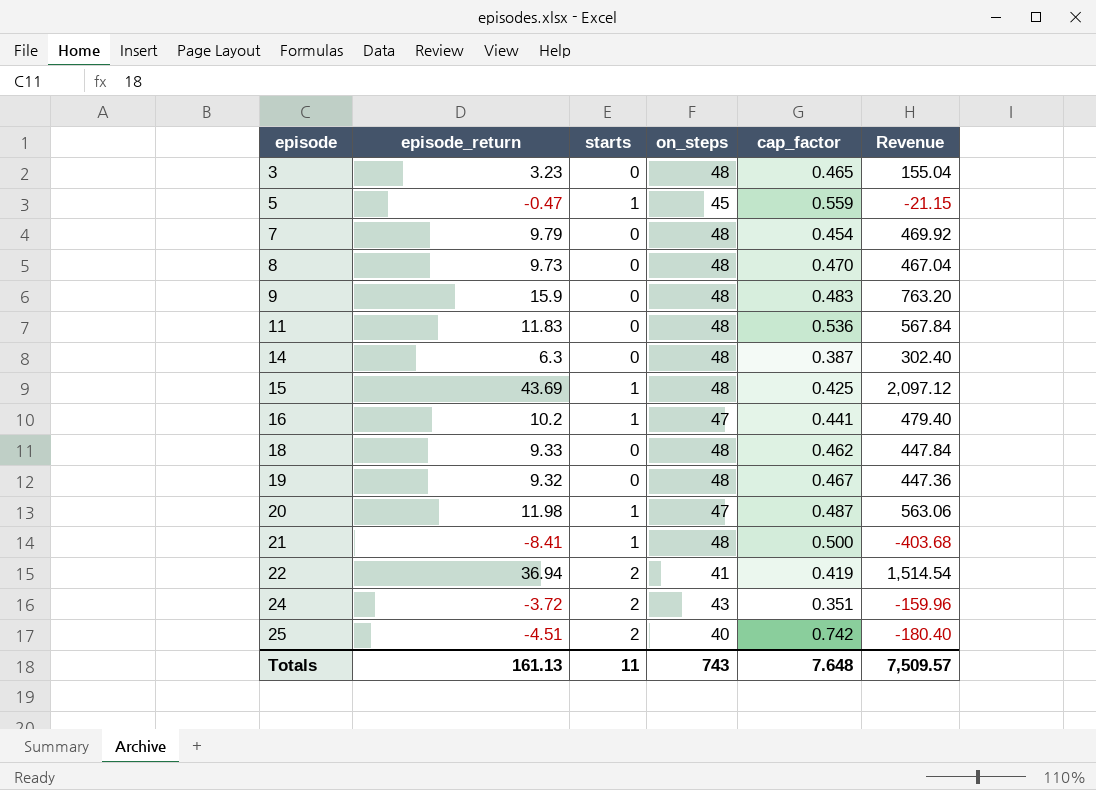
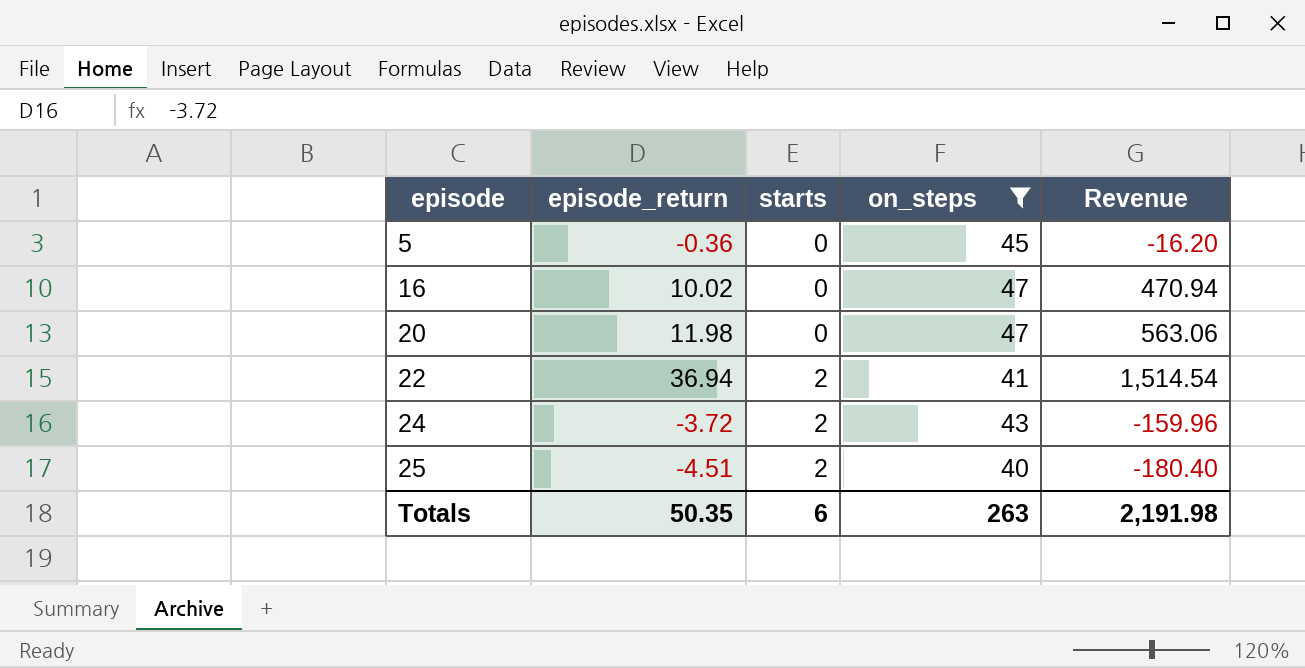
filter: none -> on_steps != 48
column cap_factor | position: 5 -> none
5 | episode_return: -0.47 -> -0.36
5 | starts: 1 -> 0
5 | Revenue: -21.15 -> -16.20
16 | episode_return: 10.2 -> 10.02
16 | starts: 1 -> 0
16 | Revenue: 479.40 -> 470.94
20 | starts: 1 -> 0
Totals | episode_return: 161.13 -> 50.35
Totals | starts: 11 -> 6
Totals | on_steps: 743 -> 263
Totals | Revenue: 7,509.57 -> 2,191.98

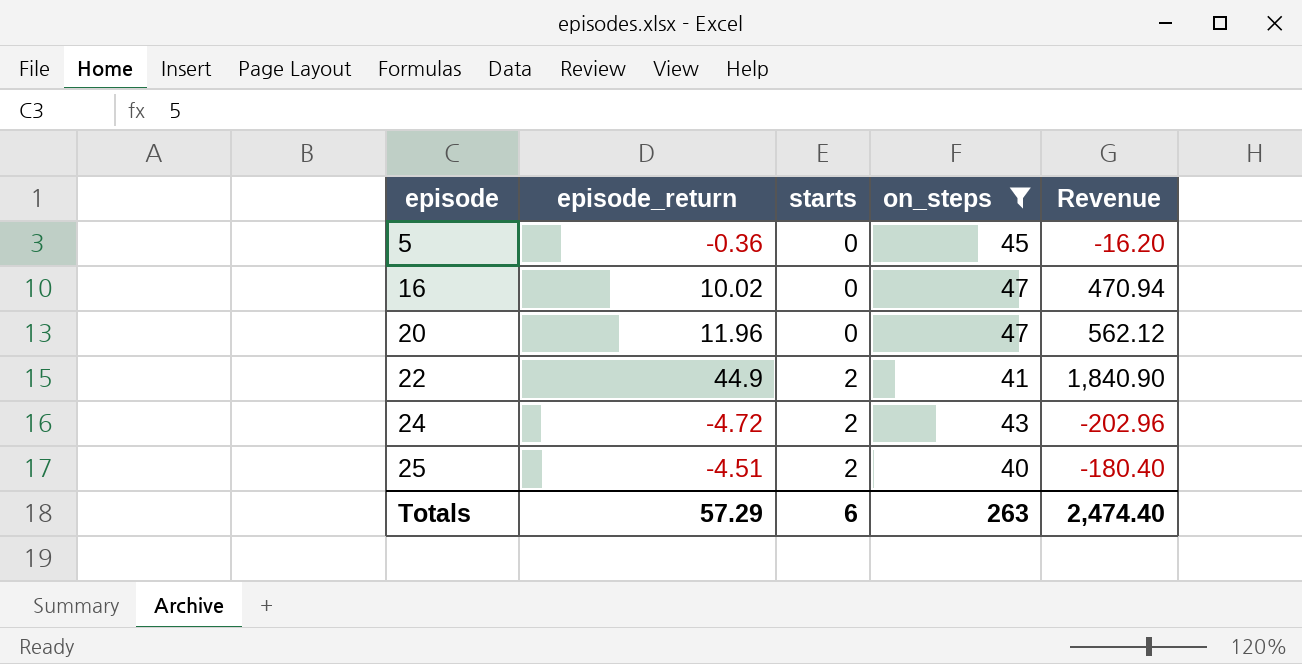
20 | episode_return: 11.98 -> 11.96
20 | Revenue: 563.06 -> 562.12
22 | episode_return: 36.94 -> 44.9
22 | Revenue: 1,514.54 -> 1,840.90
24 | episode_return: -3.72 -> -4.72
24 | Revenue: -159.96 -> -202.96
Totals | episode_return: 50.35 -> 57.29
Totals | Revenue: 2,191.98 -> 2,474.40

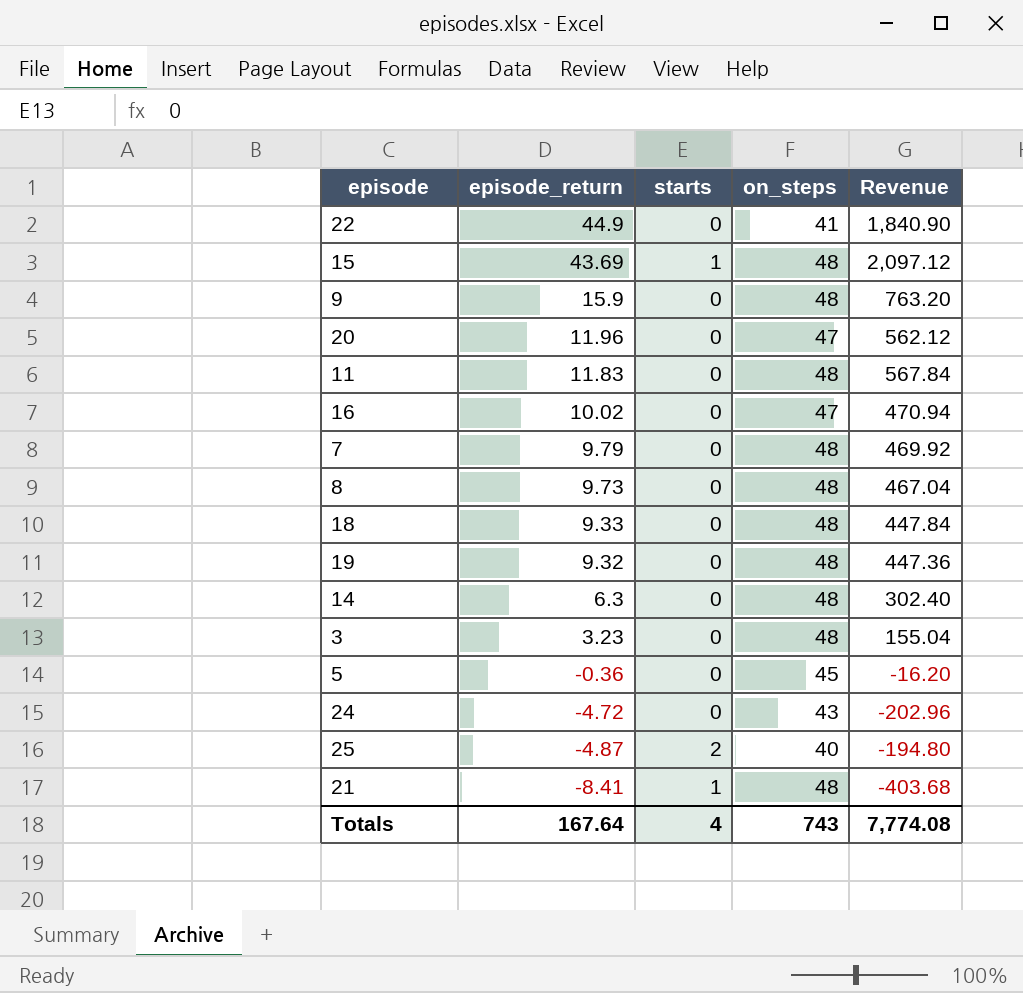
filter: on_steps != 48 -> none
row order: episode ascending -> episode_return descending
22 | starts: 2 -> 0
24 | starts: 2 -> 0
25 | episode_return: -4.51 -> -4.87
25 | Revenue: -180.40 -> -194.80
Totals | episode_return: 57.29 -> 167.64
Totals | starts: 6 -> 4
Totals | on_steps: 263 -> 743
Totals | Revenue: 2,474.40 -> 7,774.08

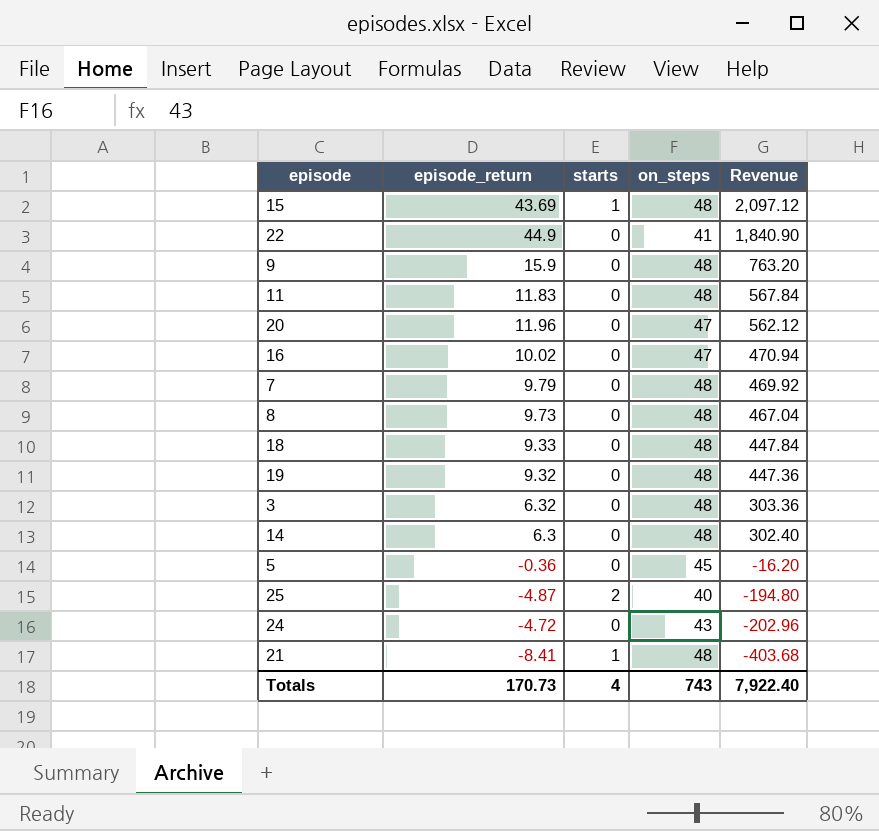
row order: episode_return descending -> Revenue descending
3 | episode_return: 3.23 -> 6.32
3 | Revenue: 155.04 -> 303.36
Totals | episode_return: 167.64 -> 170.73
Totals | Revenue: 7,774.08 -> 7,922.40

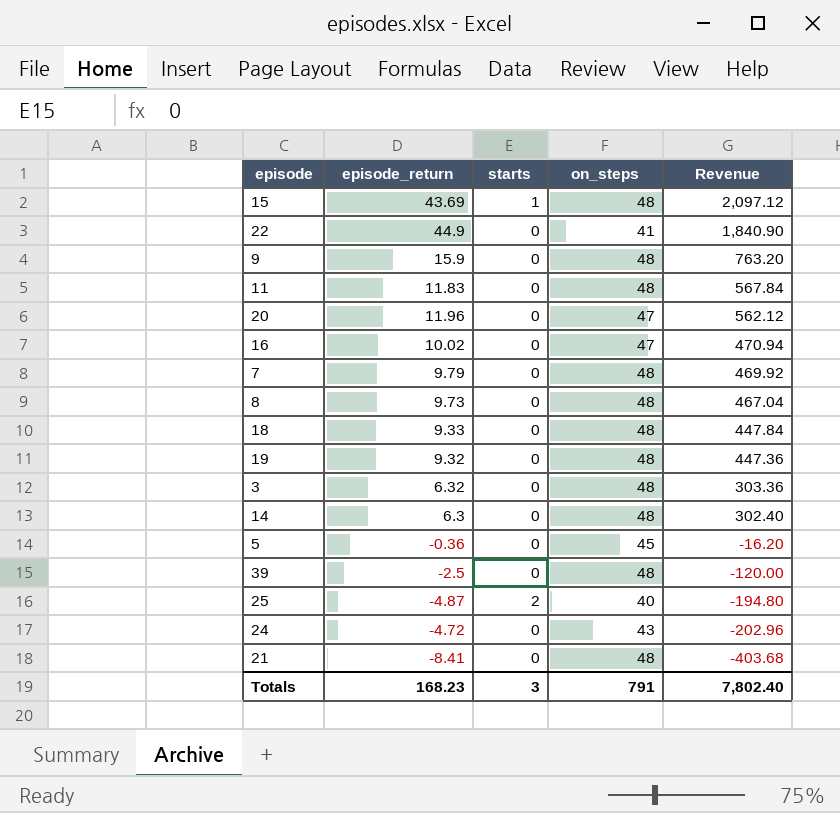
row 39: none -> -2.5 | 0 | 48 | -120.00
21 | starts: 1 -> 0
Totals | episode_return: 170.73 -> 168.23
Totals | starts: 4 -> 3
Totals | on_steps: 743 -> 791
Totals | Revenue: 7,922.40 -> 7,802.40

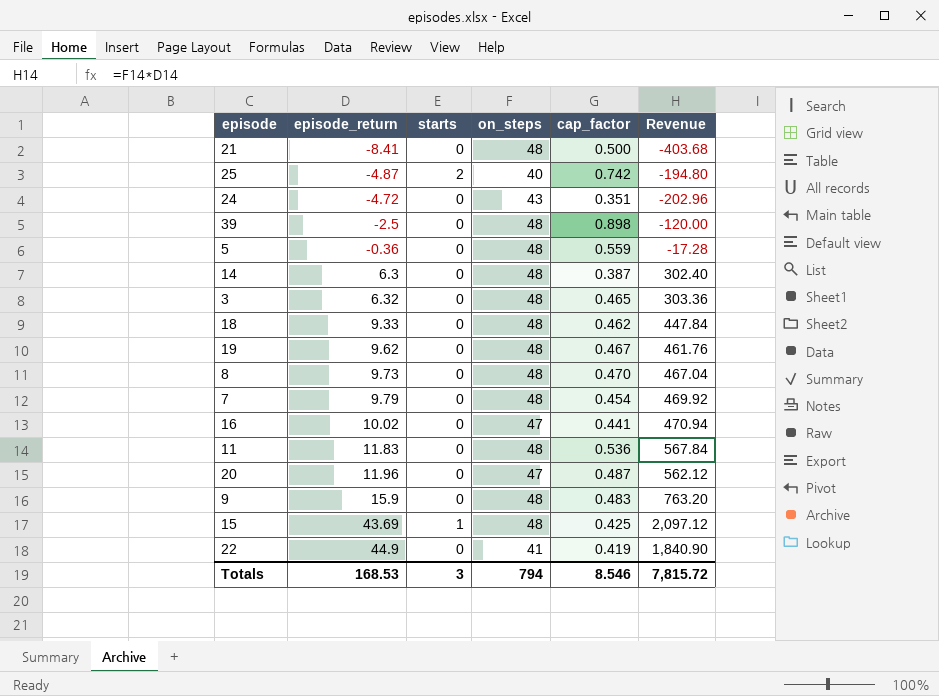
row order: Revenue descending -> episode_return ascending
column cap_factor | position: none -> 5
5 | on_steps: 45 -> 48
5 | Revenue: -16.20 -> -17.28
19 | episode_return: 9.32 -> 9.62
19 | Revenue: 447.36 -> 461.76
Totals | episode_return: 168.23 -> 168.53
Totals | on_steps: 791 -> 794
Totals | Revenue: 7,802.40 -> 7,815.72

